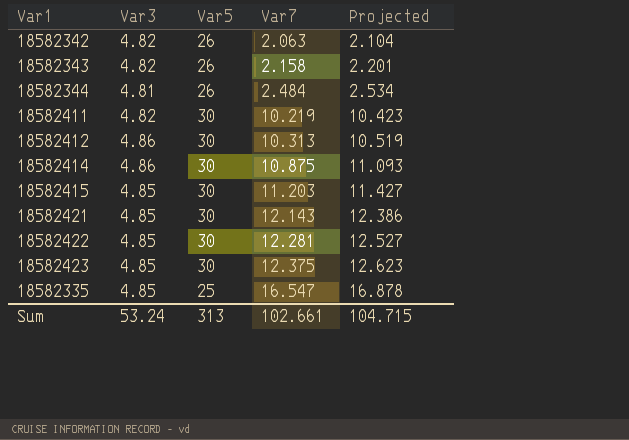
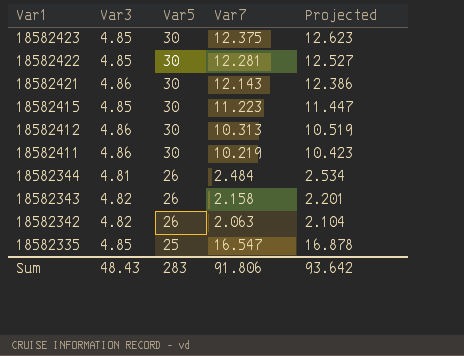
row order: Var7 ascending -> Var1 descending
row 18582414: 4.86 | 30 | 10.875 | 11.093 -> none
18582421 | Var3: 4.85 -> 4.86
18582415 | Var7: 11.203 -> 11.223
18582415 | Projected: 11.427 -> 11.447
18582411 | Var3: 4.82 -> 4.86
Sum | Var3: 53.24 -> 48.43
Sum | Var5: 313 -> 283
Sum | Var7: 102.661 -> 91.806
Sum | Projected: 104.715 -> 93.642

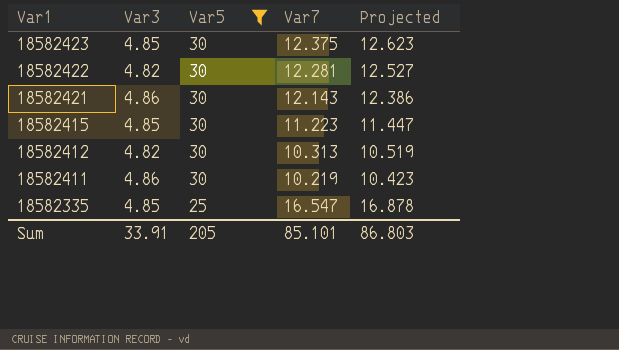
filter: none -> Var5 != 26
18582422 | Var3: 4.85 -> 4.82
18582412 | Var3: 4.86 -> 4.82
Sum | Var3: 48.43 -> 33.91
Sum | Var5: 283 -> 205
Sum | Var7: 91.806 -> 85.101
Sum | Projected: 93.642 -> 86.803

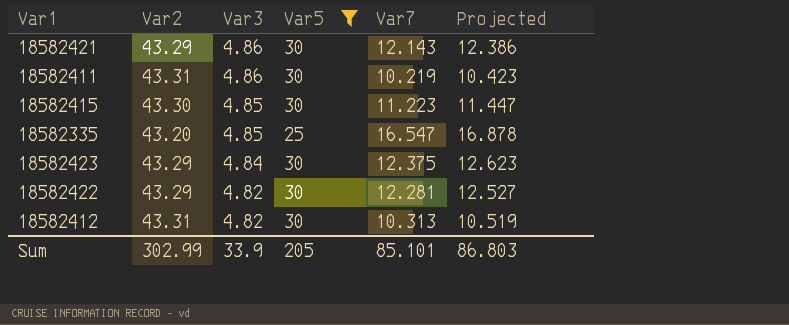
row order: Var1 descending -> Var3 descending
column Var2 | position: none -> 2
18582423 | Var3: 4.85 -> 4.84
Sum | Var3: 33.91 -> 33.9

